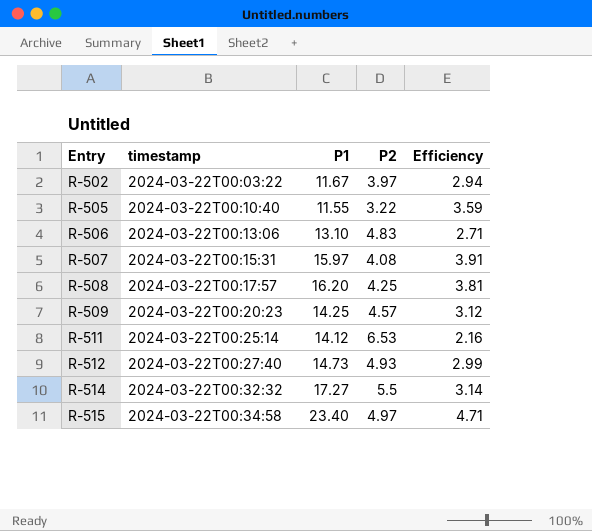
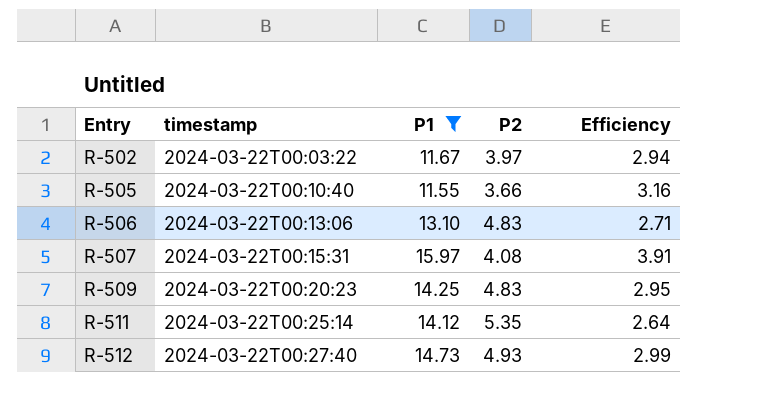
filter: none -> P1 <= 15.97
R-505 | P2: 3.22 -> 3.66
R-505 | Efficiency: 3.59 -> 3.16
R-509 | P2: 4.57 -> 4.83
R-509 | Efficiency: 3.12 -> 2.95
R-511 | P2: 6.53 -> 5.35
R-511 | Efficiency: 2.16 -> 2.64

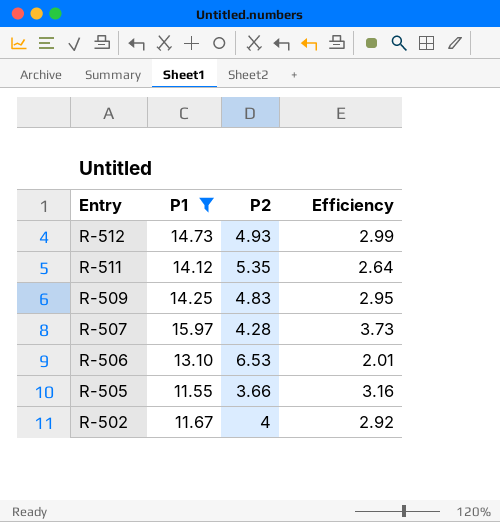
row order: Entry ascending -> Entry descending
column timestamp | position: 2 -> none
R-507 | P2: 4.08 -> 4.28
R-507 | Efficiency: 3.91 -> 3.73
R-506 | P2: 4.83 -> 6.53
R-506 | Efficiency: 2.71 -> 2.01
R-502 | P2: 3.97 -> 4
R-502 | Efficiency: 2.94 -> 2.92

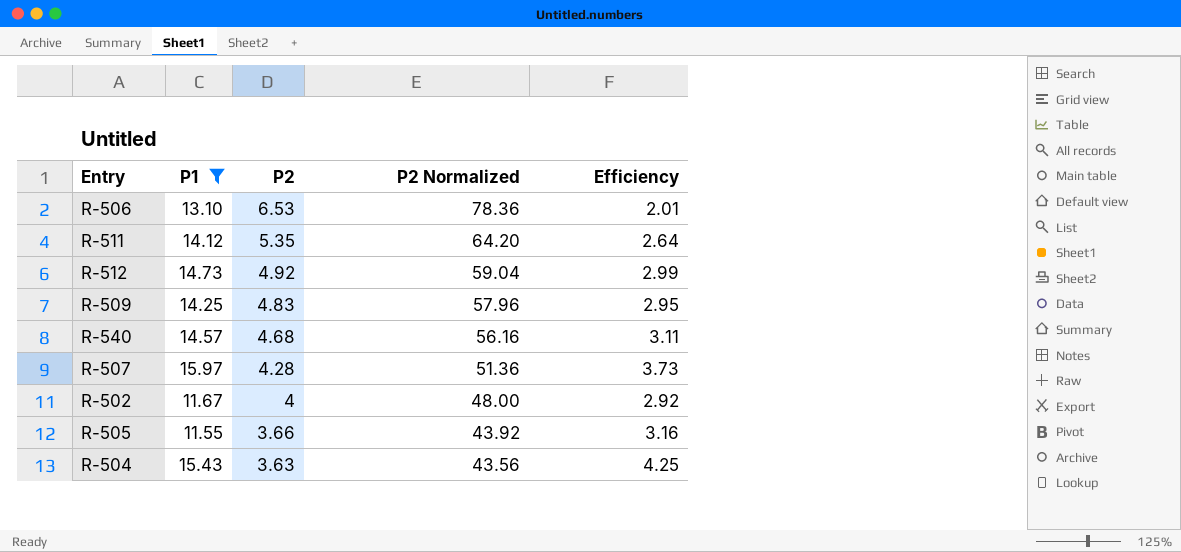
row order: Entry descending -> P2 descending
column P2 Normalized | formula: none -> [P2] * 12
R-512 | P2: 4.93 -> 4.92
row R-540: none -> 14.57 | 4.68 | 56.16 | 3.11
row R-504: none -> 15.43 | 3.63 | 43.56 | 4.25

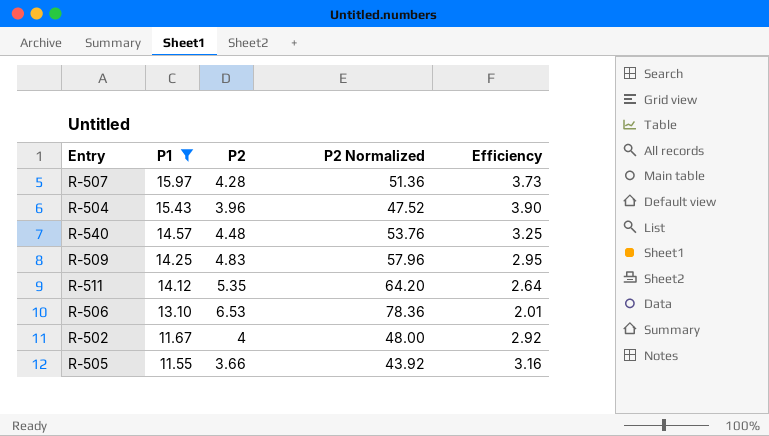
row order: P2 descending -> P1 descending
row R-512: 14.73 | 4.92 | 59.04 | 2.99 -> none
R-504 | P2: 3.63 -> 3.96
R-504 | P2 Normalized: 43.56 -> 47.52
R-504 | Efficiency: 4.25 -> 3.90
R-540 | P2: 4.68 -> 4.48
R-540 | P2 Normalized: 56.16 -> 53.76
R-540 | Efficiency: 3.11 -> 3.25

